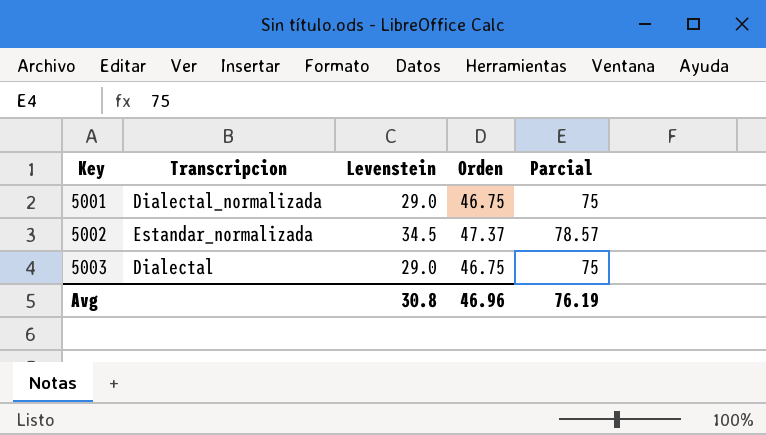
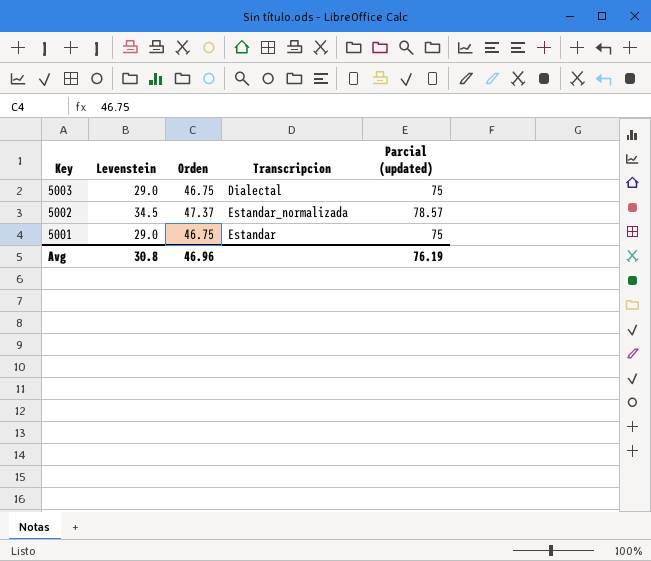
row order: Key ascending -> Key descending
column Transcripcion | position: 2 -> 4
column name: Parcial -> Parcial (updated)
5001 | Transcripcion: Dialectal_normalizada -> Estandar

